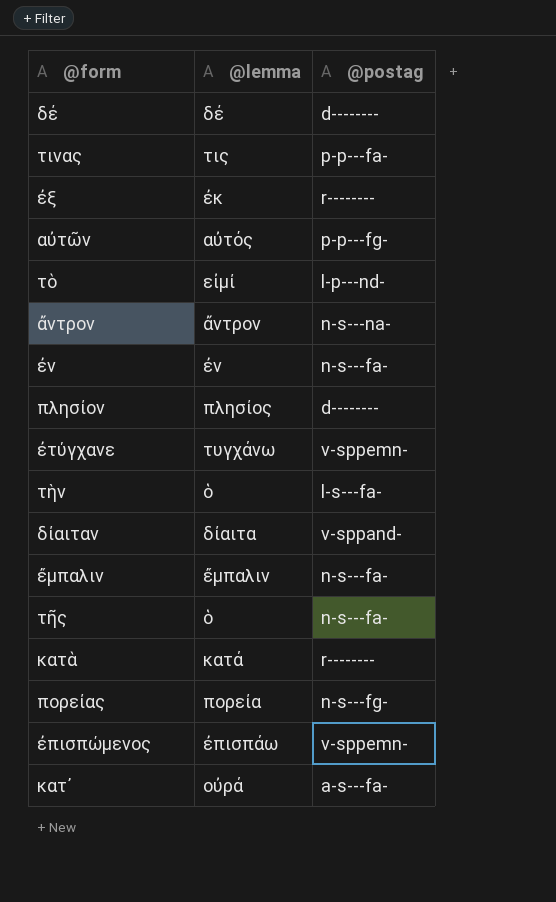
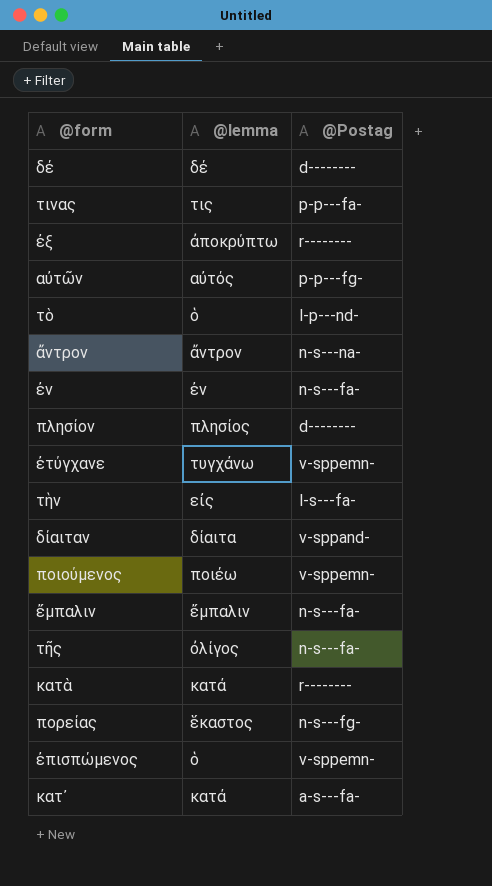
column name: @postag -> @Postag
ἐξ | @lemma: ἐκ -> ἀποκρύπτω
τὸ | @lemma: εἰμί -> ὁ
τὴν | @lemma: ὁ -> εἰς
row ποιούμενος: none -> ποιέω | v-sppemn-
τῆς | @lemma: ὁ -> ὀλίγος
πορείας | @lemma: πορεία -> ἕκαστος
ἐπισπώμενος | @lemma: ἐπισπάω -> ὁ
κατ᾽ | @lemma: οὐρά -> κατά

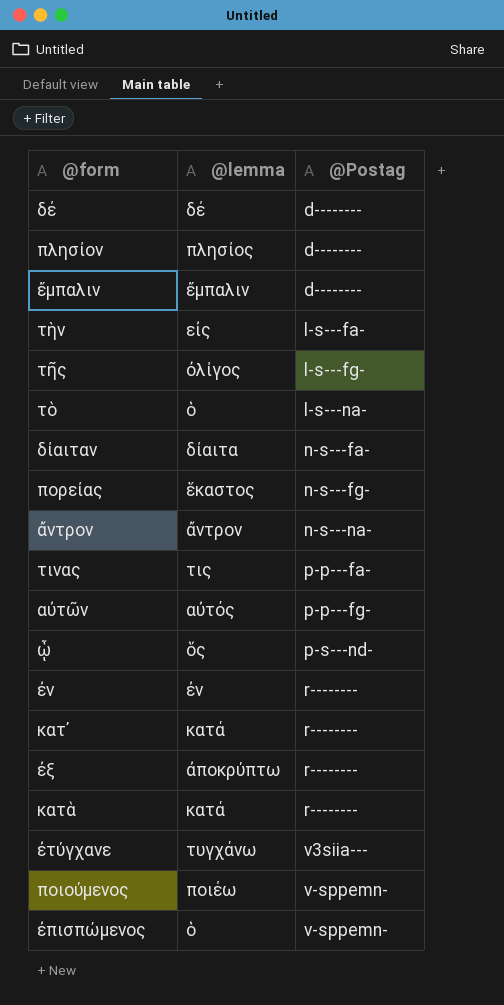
row order: none -> @Postag ascending
ἔμπαλιν | @Postag: n-s---fa- -> d--------
τῆς | @Postag: n-s---fa- -> l-s---fg-
τὸ | @Postag: l-p---nd- -> l-s---na-
δίαιταν | @Postag: v-sppand- -> n-s---fa-
row ᾧ: none -> ὅς | p-s---nd-
ἐν | @Postag: n-s---fa- -> r--------
κατ᾽ | @Postag: a-s---fa- -> r--------
ἐτύγχανε | @Postag: v-sppemn- -> v3siia---

